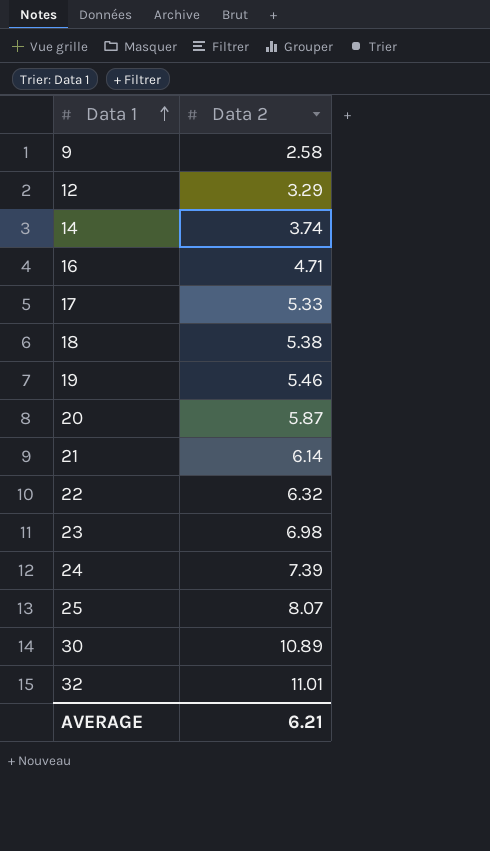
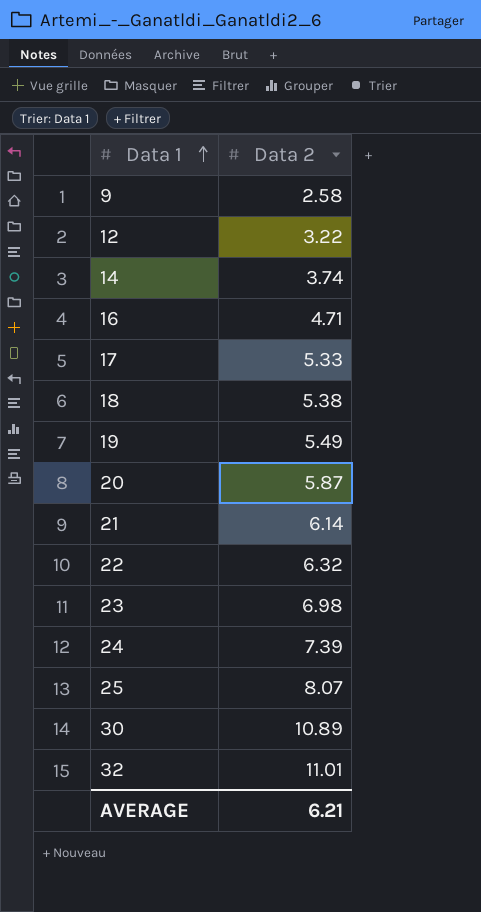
12 | Data 2: 3.29 -> 3.22
19 | Data 2: 5.46 -> 5.49

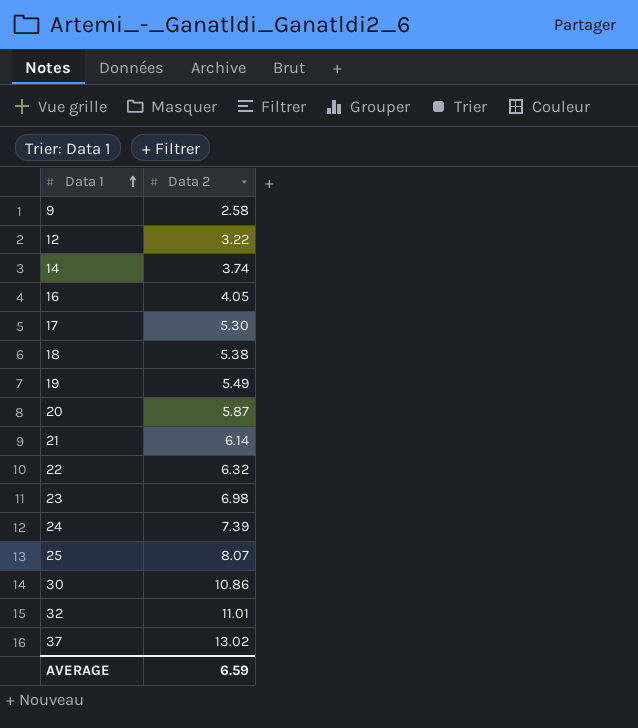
16 | Data 2: 4.71 -> 4.05
17 | Data 2: 5.33 -> 5.30
30 | Data 2: 10.89 -> 10.86
row 37: none -> 13.02
AVERAGE | Data 2: 6.21 -> 6.59

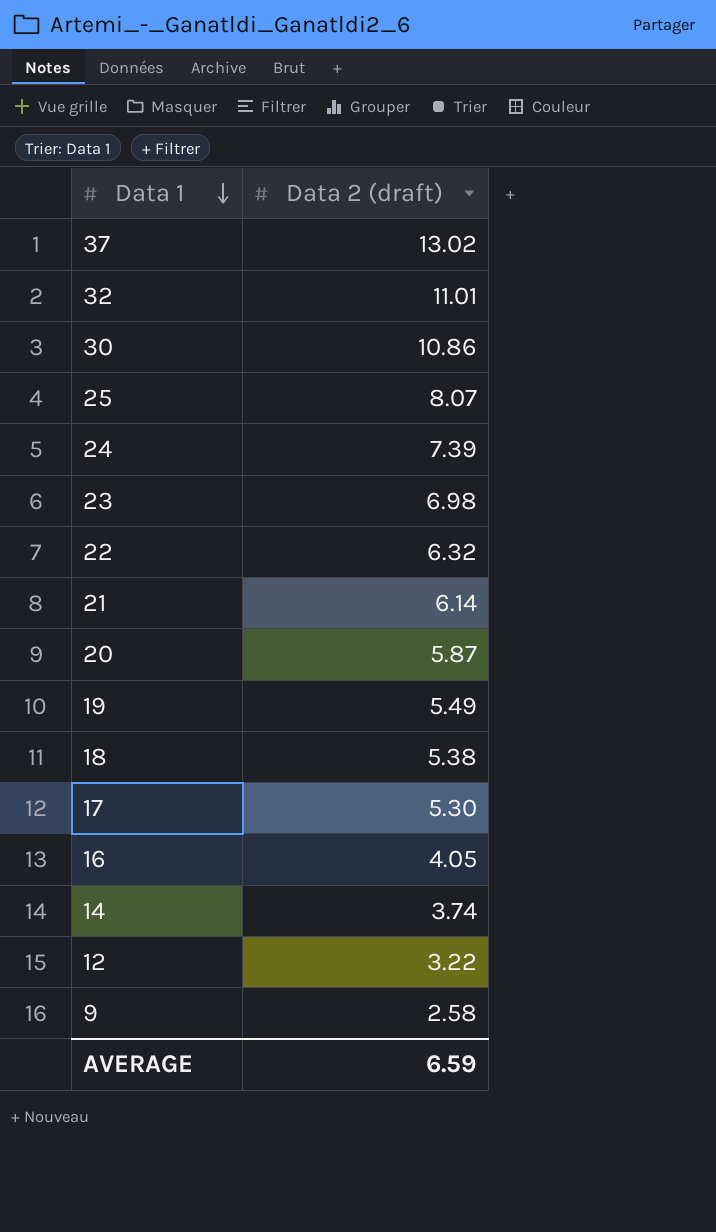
row order: Data 1 ascending -> Data 1 descending
column name: Data 2 -> Data 2 (draft)

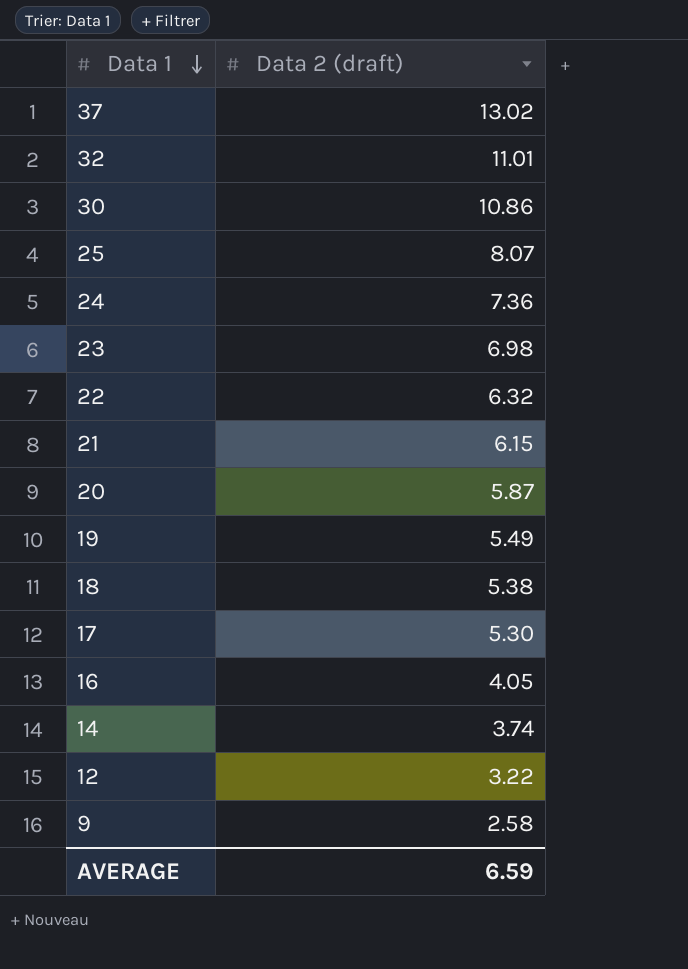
24 | Data 2 (draft): 7.39 -> 7.36
21 | Data 2 (draft): 6.14 -> 6.15

